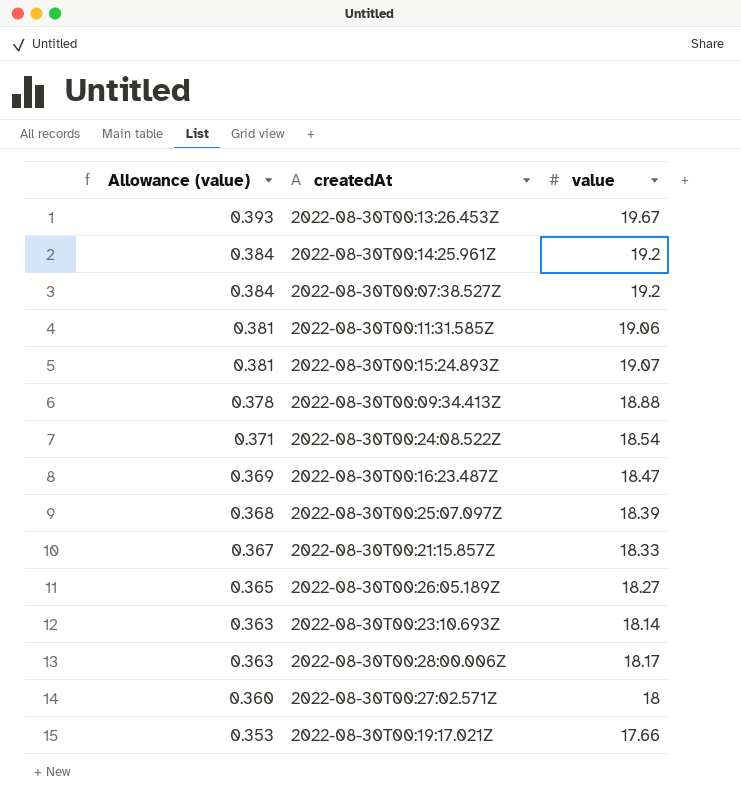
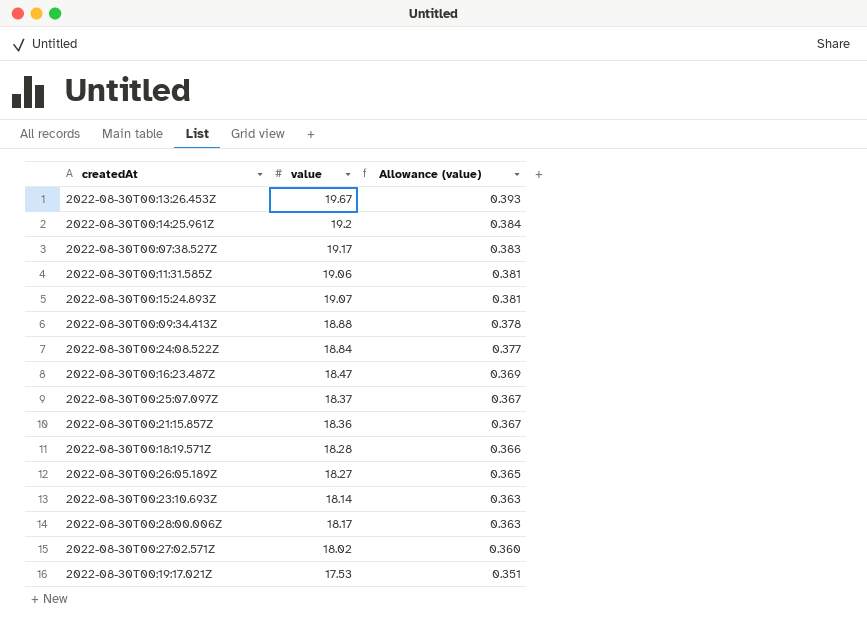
column Allowance (value) | position: 1 -> 3
2022-08-30T00:07:38.527Z | value: 19.2 -> 19.17
2022-08-30T00:07:38.527Z | Allowance (value): 0.384 -> 0.383
2022-08-30T00:24:08.522Z | value: 18.54 -> 18.84
2022-08-30T00:24:08.522Z | Allowance (value): 0.371 -> 0.377
2022-08-30T00:25:07.097Z | value: 18.39 -> 18.37
2022-08-30T00:25:07.097Z | Allowance (value): 0.368 -> 0.367
2022-08-30T00:21:15.857Z | value: 18.33 -> 18.36
row 2022-08-30T00:18:19.571Z: none -> 18.28 | 0.366
2022-08-30T00:27:02.571Z | value: 18 -> 18.02
2022-08-30T00:19:17.021Z | value: 17.66 -> 17.53
2022-08-30T00:19:17.021Z | Allowance (value): 0.353 -> 0.351

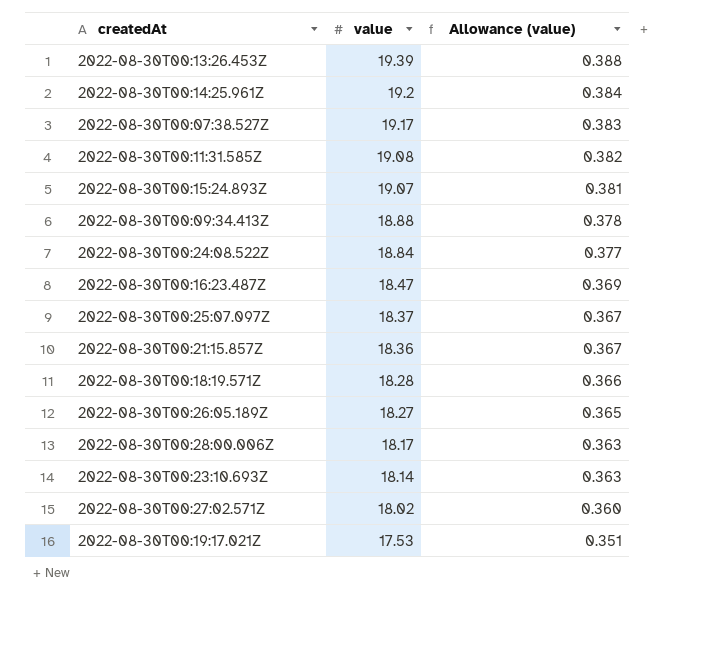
row order: Allowance (value) descending -> value descending
2022-08-30T00:13:26.453Z | value: 19.67 -> 19.39
2022-08-30T00:13:26.453Z | Allowance (value): 0.393 -> 0.388
2022-08-30T00:11:31.585Z | value: 19.06 -> 19.08
2022-08-30T00:11:31.585Z | Allowance (value): 0.381 -> 0.382

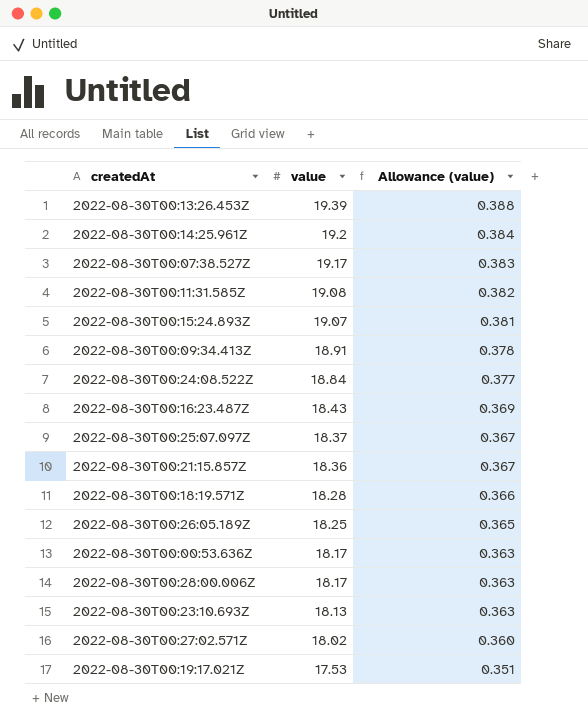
2022-08-30T00:09:34.413Z | value: 18.88 -> 18.91
2022-08-30T00:16:23.487Z | value: 18.47 -> 18.43
2022-08-30T00:26:05.189Z | value: 18.27 -> 18.25
row 2022-08-30T00:00:53.636Z: none -> 18.17 | 0.363
2022-08-30T00:23:10.693Z | value: 18.14 -> 18.13

